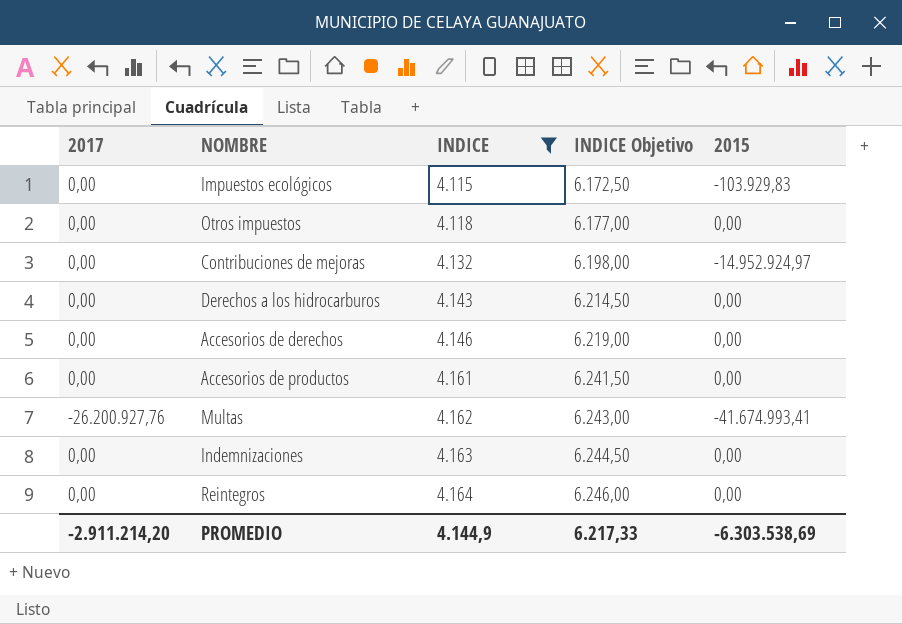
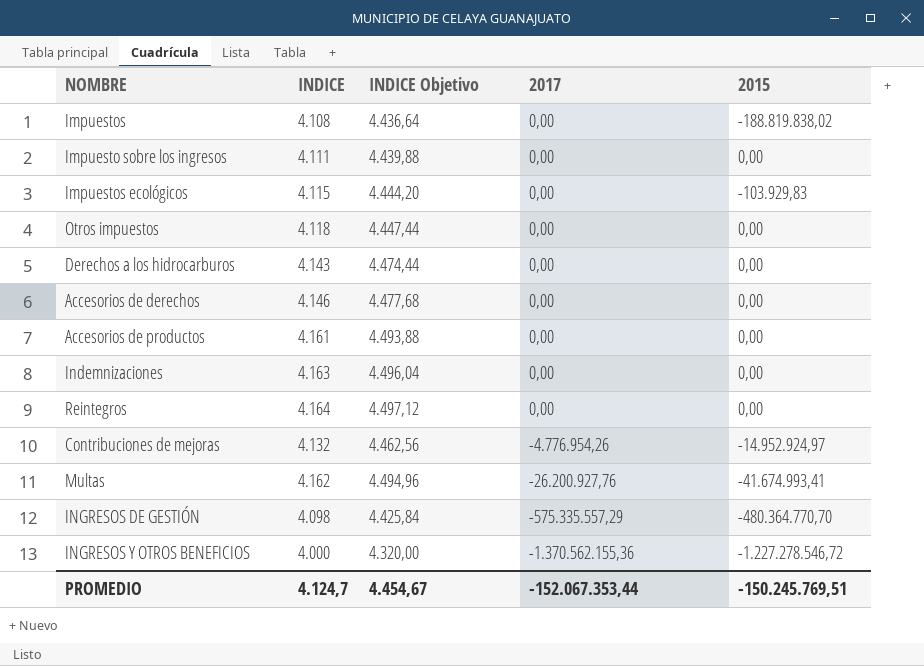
filter: INDICE >= 4.115 -> none
row order: INDICE ascending -> 2017 descending
column INDICE Objetivo | formula: [INDICE] * 1,5 -> [INDICE] * 1,08
column 2017 | position: 1 -> 4
Contribuciones de mejoras | 2017: 0,00 -> -4.776.954,26
PROMEDIO | INDICE: 4.144,9 -> 4.124,7
PROMEDIO | INDICE Objetivo: 6.217,33 -> 4.454,67
PROMEDIO | 2017: -2.911.214,20 -> -152.067.353,44
PROMEDIO | 2015: -6.303.538,69 -> -150.245.769,51

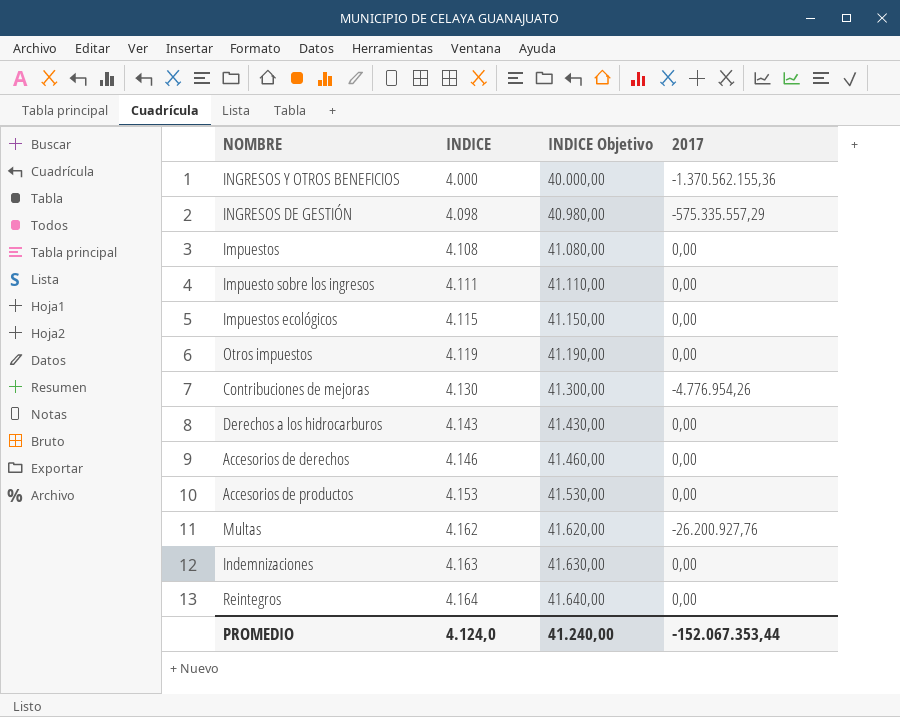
row order: 2017 descending -> INDICE ascending
column 2015 | position: 5 -> none
column INDICE Objetivo | formula: [INDICE] * 1,08 -> [INDICE] * 10
Otros impuestos | INDICE: 4.118 -> 4.119
Contribuciones de mejoras | INDICE: 4.132 -> 4.130
Accesorios de productos | INDICE: 4.161 -> 4.153
PROMEDIO | INDICE: 4.124,7 -> 4.124,0
PROMEDIO | INDICE Objetivo: 4.454,67 -> 41.240,00

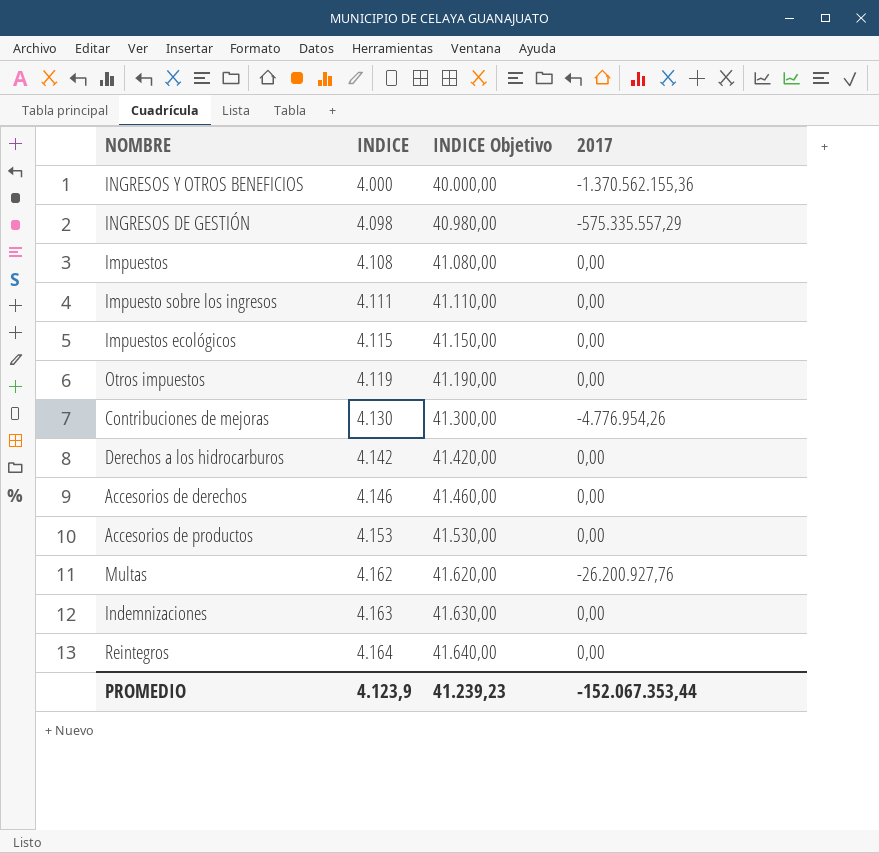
Derechos a los hidrocarburos | INDICE: 4.143 -> 4.142
Derechos a los hidrocarburos | INDICE Objetivo: 41.430,00 -> 41.420,00
PROMEDIO | INDICE: 4.124,0 -> 4.123,9
PROMEDIO | INDICE Objetivo: 41.240,00 -> 41.239,23

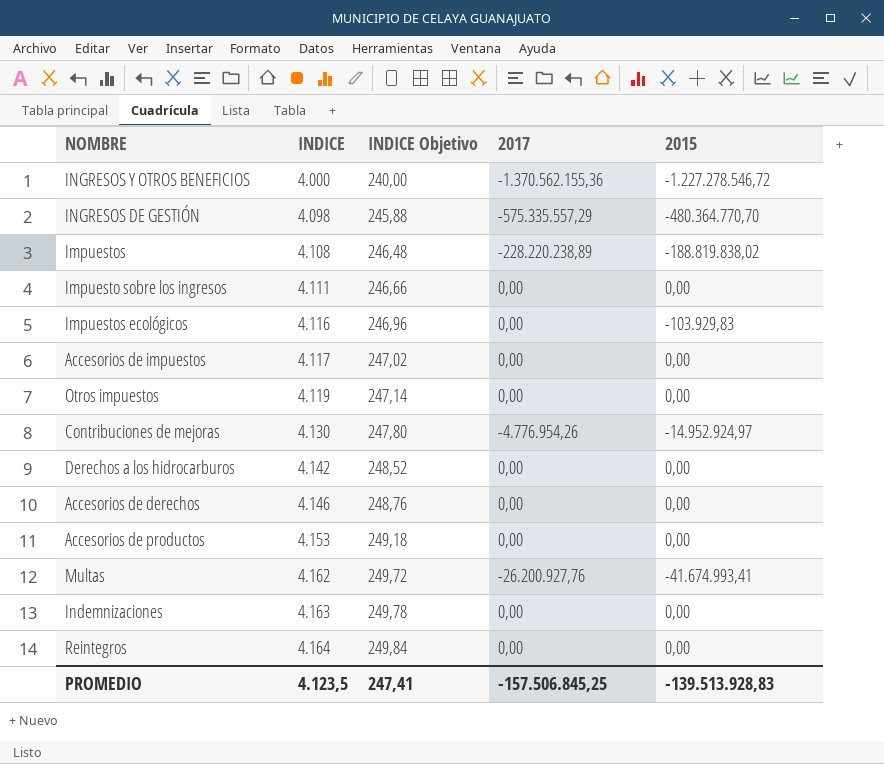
column INDICE Objetivo | formula: [INDICE] * 10 -> [INDICE] * 0,06
column 2015 | position: none -> 5
Impuestos | 2017: 0,00 -> -228.220.238,89
Impuestos ecológicos | INDICE: 4.115 -> 4.116
row Accesorios de impuestos: none -> 4.117 | 247,02 | 0,00 | 0,00
PROMEDIO | INDICE: 4.123,9 -> 4.123,5
PROMEDIO | INDICE Objetivo: 41.239,23 -> 247,41
PROMEDIO | 2017: -152.067.353,44 -> -157.506.845,25

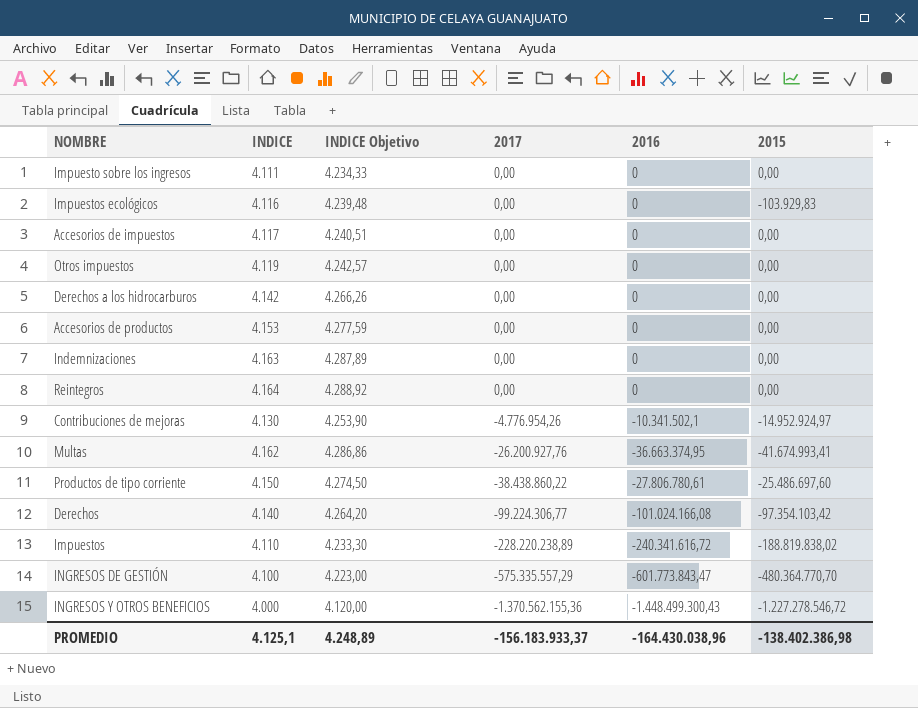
row order: INDICE ascending -> 2017 descending
column INDICE Objetivo | formula: [INDICE] * 0,06 -> [INDICE] * 1,03
column 2016 | position: none -> 5
row Accesorios de derechos: 4.146 | 248,76 | 0,00 | 0,00 -> none
row Productos de tipo corriente: none -> 4.150 | 4.274,50 | -38.438.860,22 | -27.806.780,61 | -25.486.697,60
row Derechos: none -> 4.140 | 4.264,20 | -99.224.306,77 | -101.024.166,08 | -97.354.103,42
Impuestos | INDICE: 4.108 -> 4.110
INGRESOS DE GESTIÓN | INDICE: 4.098 -> 4.100
PROMEDIO | INDICE: 4.123,5 -> 4.125,1
PROMEDIO | INDICE Objetivo: 247,41 -> 4.248,89
PROMEDIO | 2017: -157.506.845,25 -> -156.183.933,37
PROMEDIO | 2015: -139.513.928,83 -> -138.402.386,98

